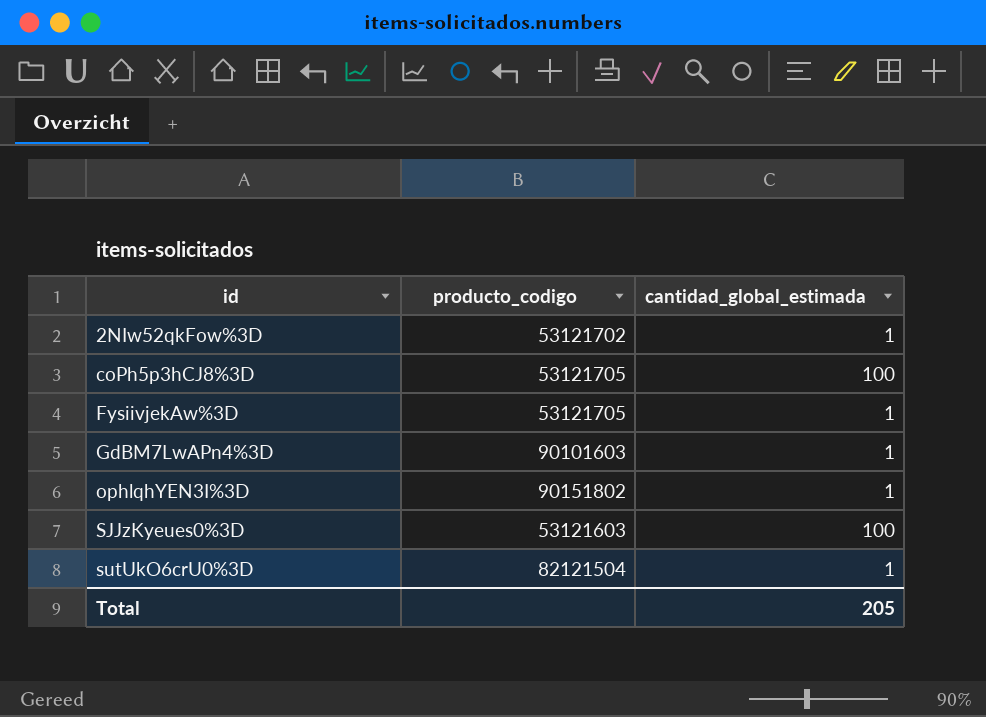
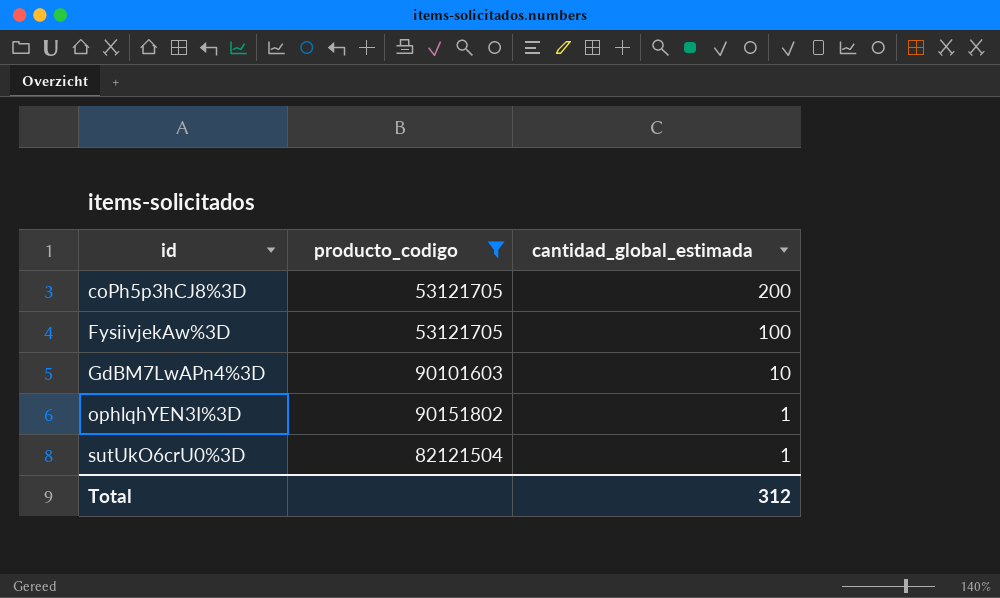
filter: none -> producto_codigo >= 53121705
coPh5p3hCJ8%3D | cantidad_global_estimada: 100 -> 200
FysiivjekAw%3D | cantidad_global_estimada: 1 -> 100
GdBM7LwAPn4%3D | cantidad_global_estimada: 1 -> 10
Total | cantidad_global_estimada: 205 -> 312

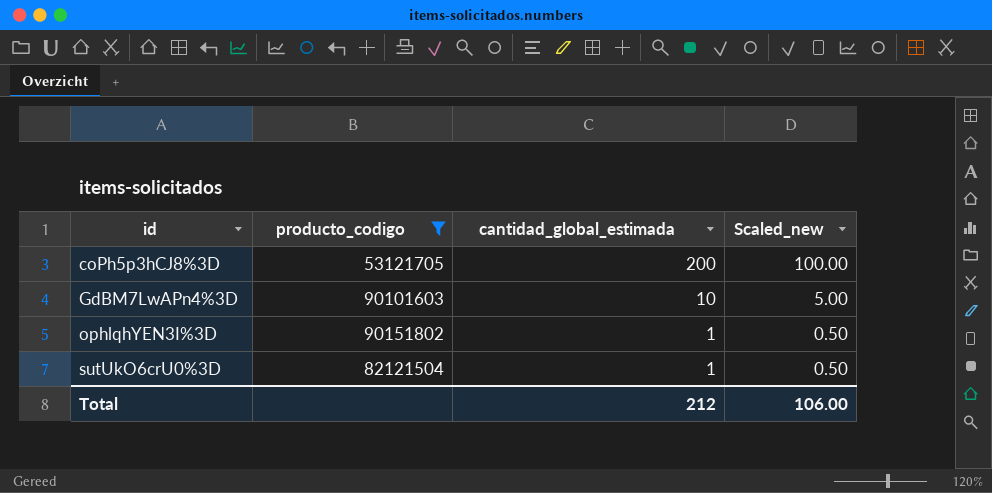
column Scaled_new | formula: none -> [cantidad_global_estimada] * 0.5
row FysiivjekAw%3D: 53121705 | 100 -> none
Total | cantidad_global_estimada: 312 -> 212

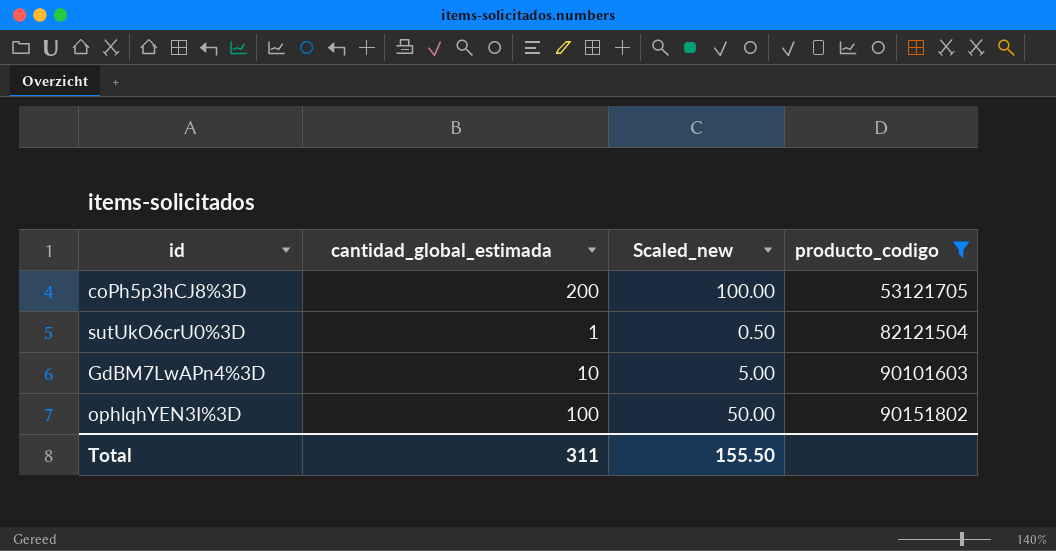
row order: id ascending -> producto_codigo ascending
column producto_codigo | position: 2 -> 4
ophlqhYEN3I%3D | cantidad_global_estimada: 1 -> 100
ophlqhYEN3I%3D | Scaled_new: 0.50 -> 50.00
Total | cantidad_global_estimada: 212 -> 311
Total | Scaled_new: 106.00 -> 155.50

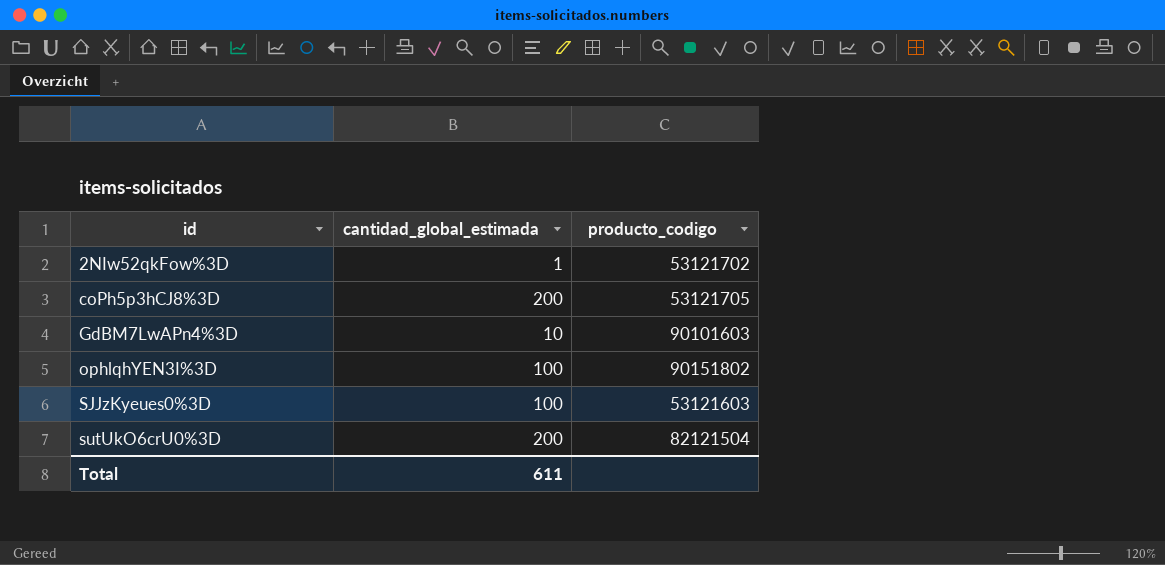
filter: producto_codigo >= 53121705 -> none
row order: producto_codigo ascending -> id ascending
column Scaled_new | formula: [cantidad_global_estimada] * 0.5 -> none
sutUkO6crU0%3D | cantidad_global_estimada: 1 -> 200
Total | cantidad_global_estimada: 311 -> 611

